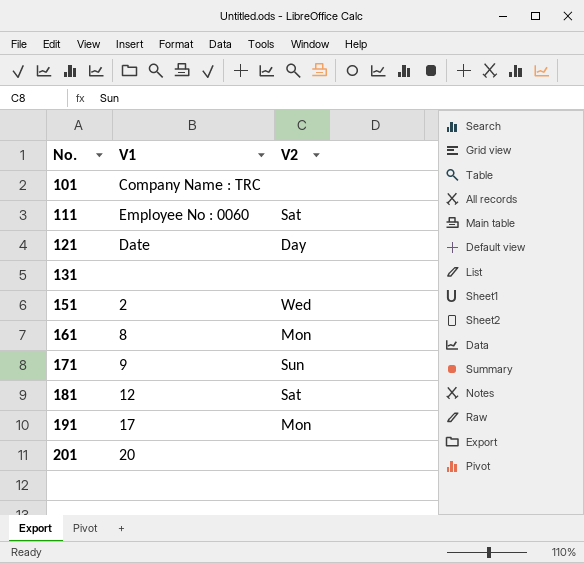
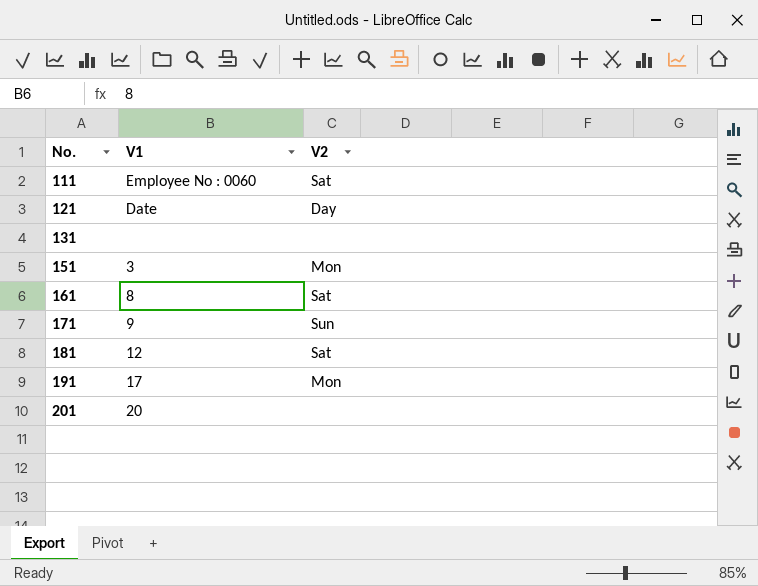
row 101: Company Name : TRC | none -> none
151 | V1: 2 -> 3
151 | V2: Wed -> Mon
161 | V2: Mon -> Sat

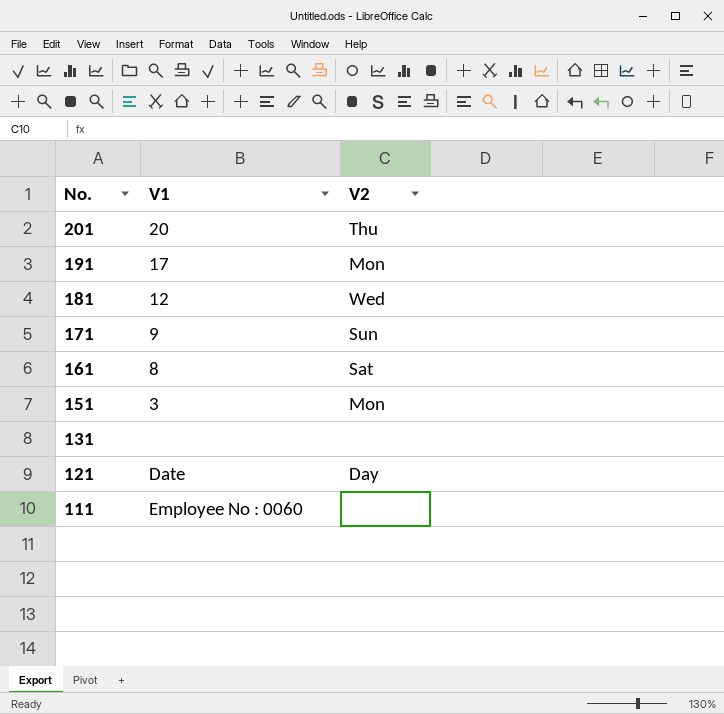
row order: No. ascending -> No. descending
201 | V2: none -> Thu
181 | V2: Sat -> Wed
111 | V2: Sat -> none

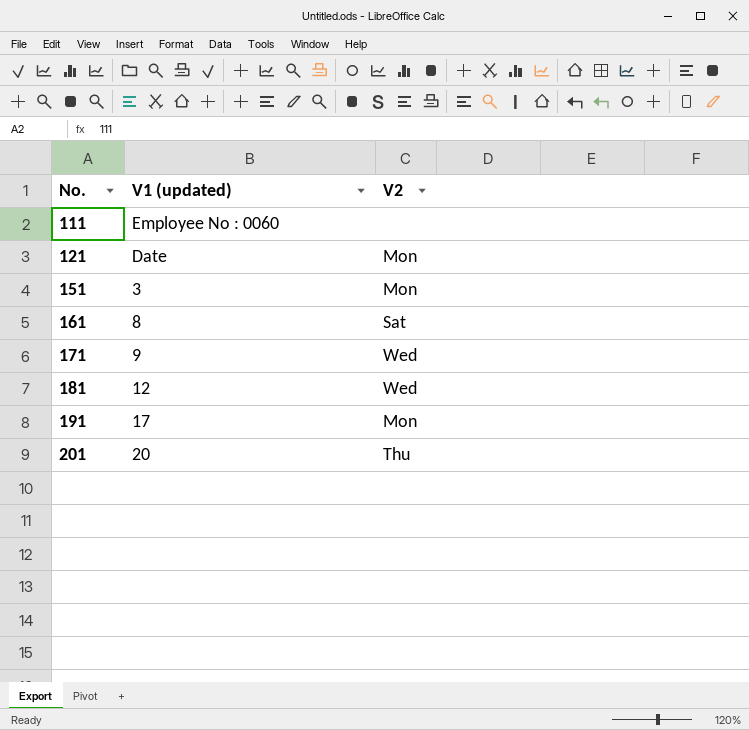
row order: No. descending -> No. ascending
column name: V1 -> V1 (updated)
row 131: none | none -> none
121 | V2: Day -> Mon
171 | V2: Sun -> Wed

